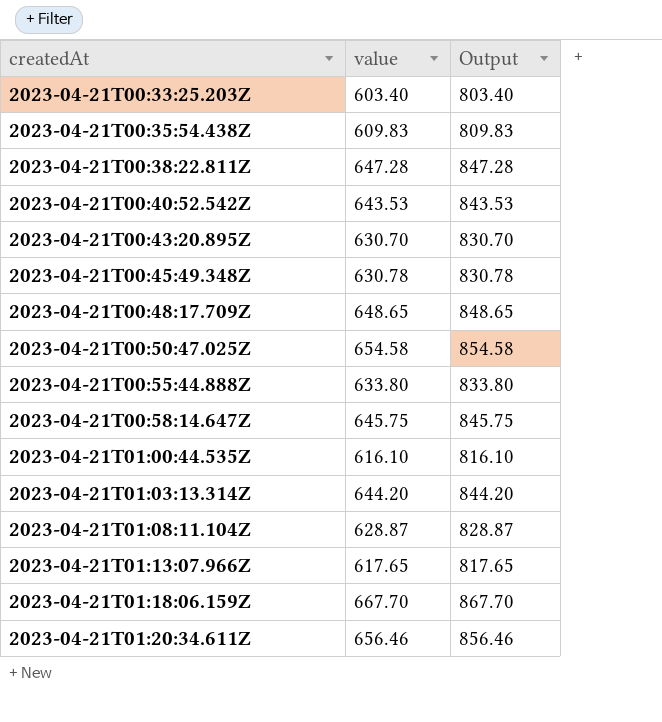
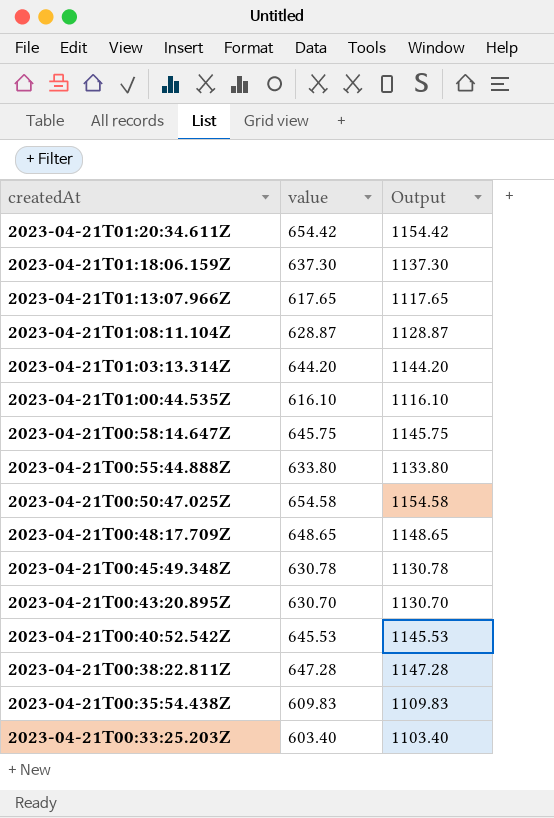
row order: createdAt ascending -> createdAt descending
column Output | formula: [value] + 200 -> [value] + 500
2023-04-21T01:20:34.611Z | value: 656.46 -> 654.42
2023-04-21T01:18:06.159Z | value: 667.70 -> 637.30
2023-04-21T00:40:52.542Z | value: 643.53 -> 645.53

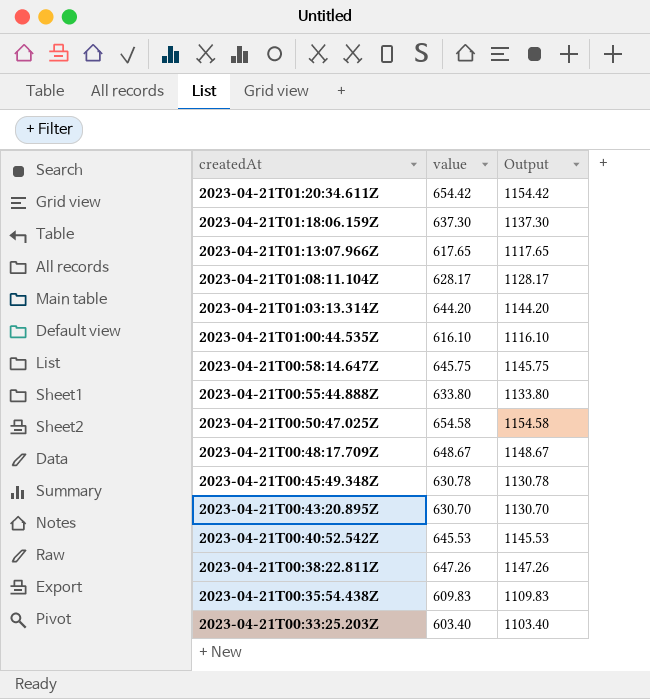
2023-04-21T01:08:11.104Z | value: 628.87 -> 628.17
2023-04-21T01:08:11.104Z | Output: 1128.87 -> 1128.17
2023-04-21T00:48:17.709Z | value: 648.65 -> 648.67
2023-04-21T00:48:17.709Z | Output: 1148.65 -> 1148.67
2023-04-21T00:38:22.811Z | value: 647.28 -> 647.26
2023-04-21T00:38:22.811Z | Output: 1147.28 -> 1147.26

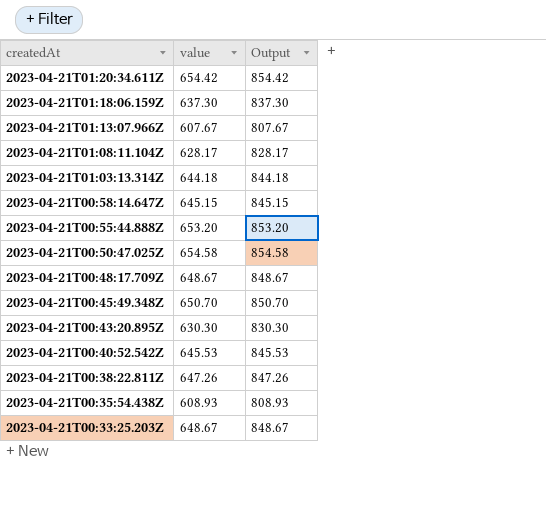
column Output | formula: [value] + 500 -> [value] + 200
row 2023-04-21T01:00:44.535Z: 616.10 | 1116.10 -> none
2023-04-21T01:13:07.966Z | value: 617.65 -> 607.67
2023-04-21T01:03:13.314Z | value: 644.20 -> 644.18
2023-04-21T00:58:14.647Z | value: 645.75 -> 645.15
2023-04-21T00:55:44.888Z | value: 633.80 -> 653.20
2023-04-21T00:45:49.348Z | value: 630.78 -> 650.70
2023-04-21T00:43:20.895Z | value: 630.70 -> 630.30
2023-04-21T00:35:54.438Z | value: 609.83 -> 608.93
2023-04-21T00:33:25.203Z | value: 603.40 -> 648.67

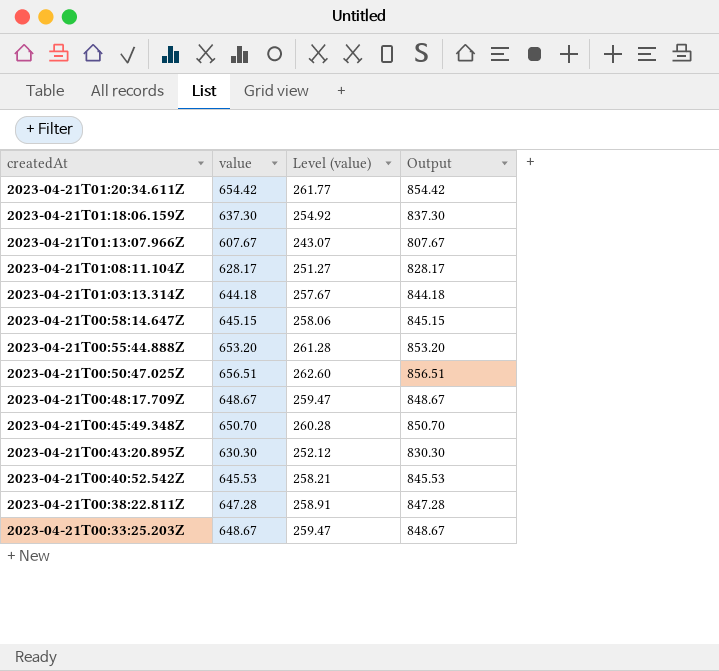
column Level (value) | formula: none -> [value] * 0.4
row 2023-04-21T00:35:54.438Z: 608.93 | 808.93 -> none
2023-04-21T00:50:47.025Z | value: 654.58 -> 656.51
2023-04-21T00:50:47.025Z | Output: 854.58 -> 856.51
2023-04-21T00:38:22.811Z | value: 647.26 -> 647.28
2023-04-21T00:38:22.811Z | Output: 847.26 -> 847.28

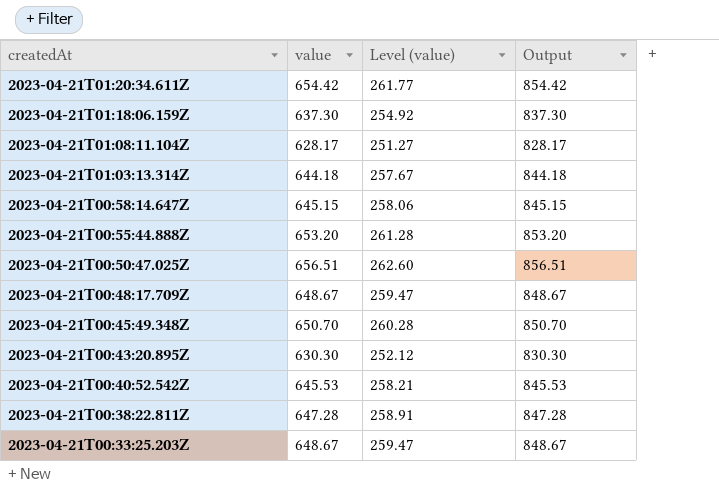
row 2023-04-21T01:13:07.966Z: 607.67 | 243.07 | 807.67 -> none

